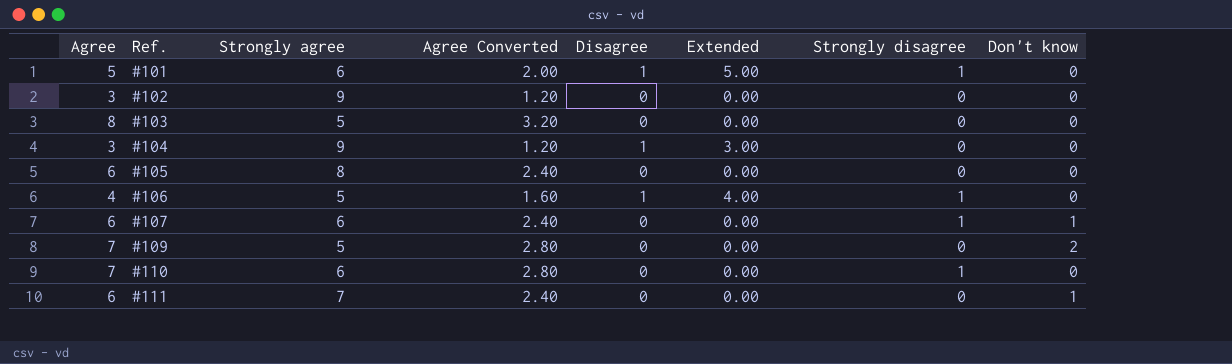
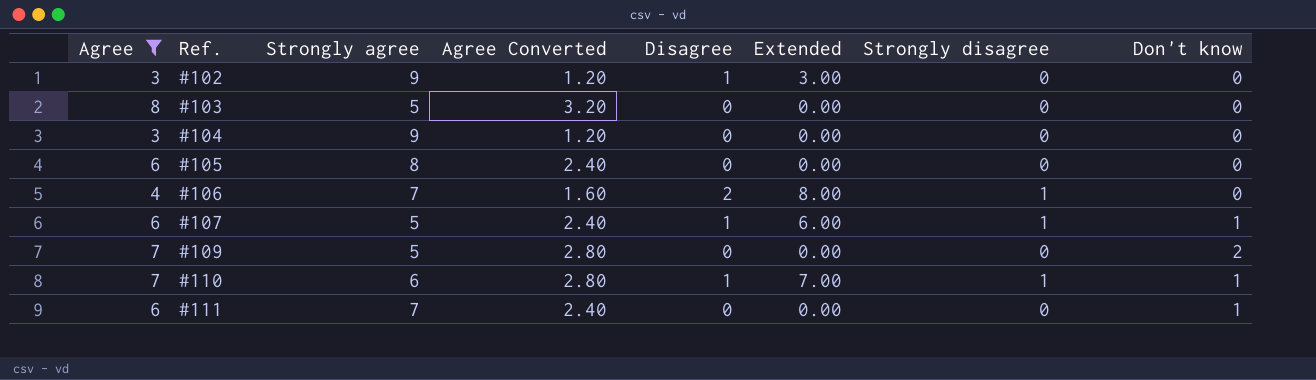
filter: none -> Agree != 5
#102 | Disagree: 0 -> 1
#102 | Extended: 0.00 -> 3.00
#104 | Disagree: 1 -> 0
#104 | Extended: 3.00 -> 0.00
#106 | Strongly agree: 5 -> 7
#106 | Disagree: 1 -> 2
#106 | Extended: 4.00 -> 8.00
#107 | Strongly agree: 6 -> 5
#107 | Disagree: 0 -> 1
#107 | Extended: 0.00 -> 6.00
#110 | Disagree: 0 -> 1
#110 | Extended: 0.00 -> 7.00
#110 | Don't know: 0 -> 1

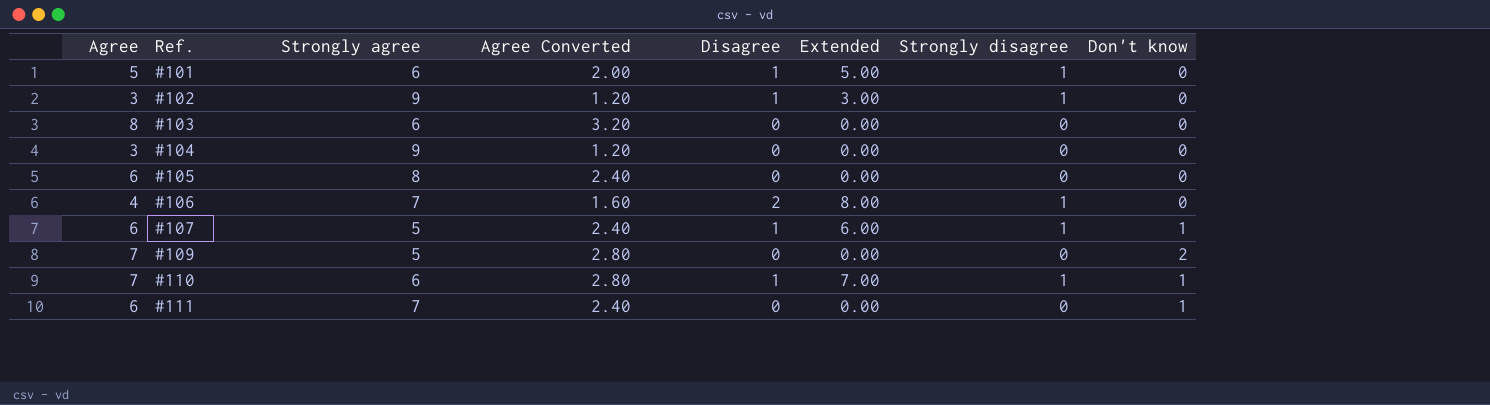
filter: Agree != 5 -> none
#102 | Strongly disagree: 0 -> 1
#103 | Strongly agree: 5 -> 6

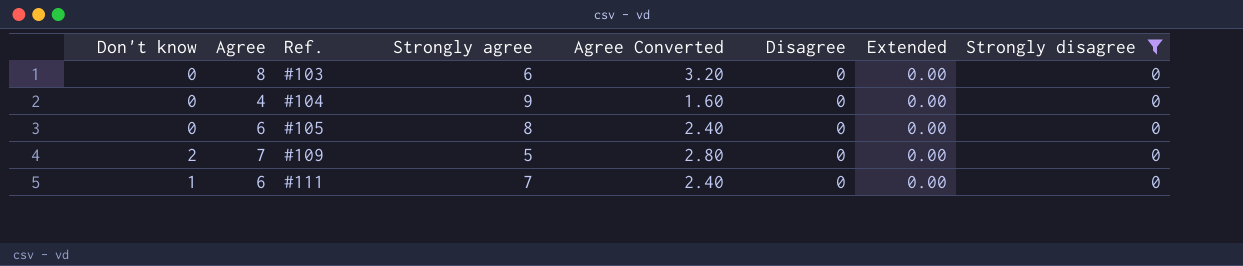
filter: none -> Strongly disagree = 0
column Don't know | position: 8 -> 1
#104 | Agree: 3 -> 4
#104 | Agree Converted: 1.20 -> 1.60

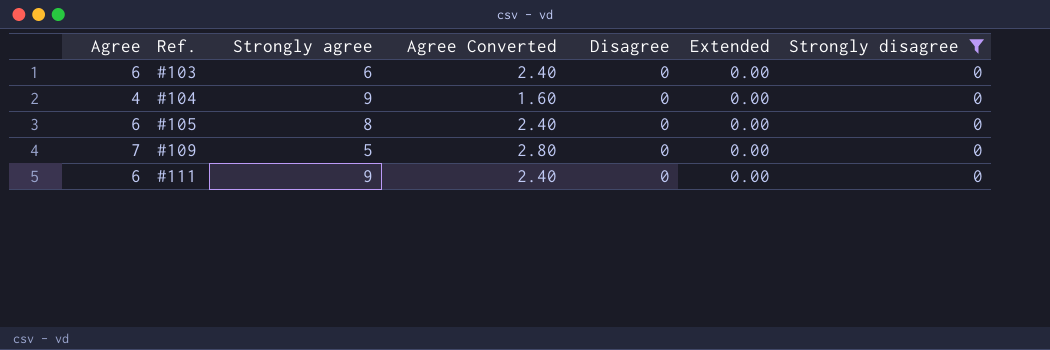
column Don't know | position: 1 -> none
#103 | Agree: 8 -> 6
#103 | Agree Converted: 3.20 -> 2.40
#111 | Strongly agree: 7 -> 9

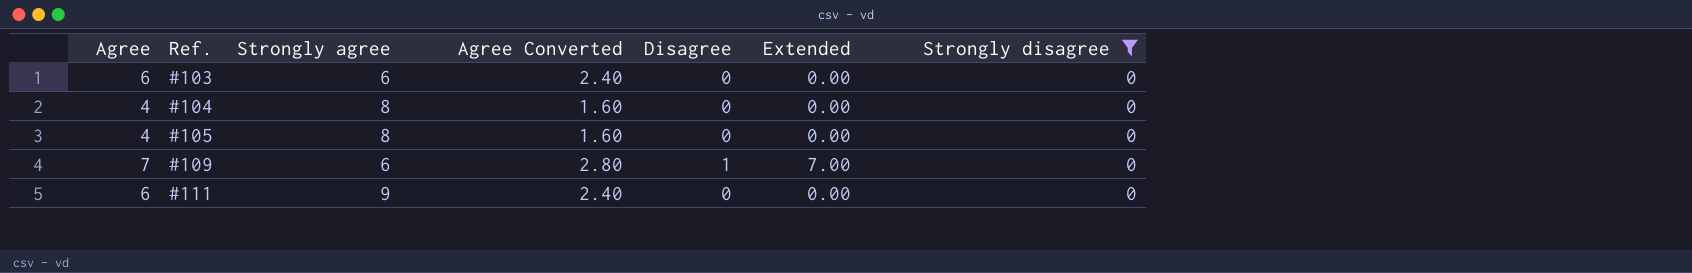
#104 | Strongly agree: 9 -> 8
#105 | Agree: 6 -> 4
#105 | Agree Converted: 2.40 -> 1.60
#109 | Strongly agree: 5 -> 6
#109 | Disagree: 0 -> 1
#109 | Extended: 0.00 -> 7.00

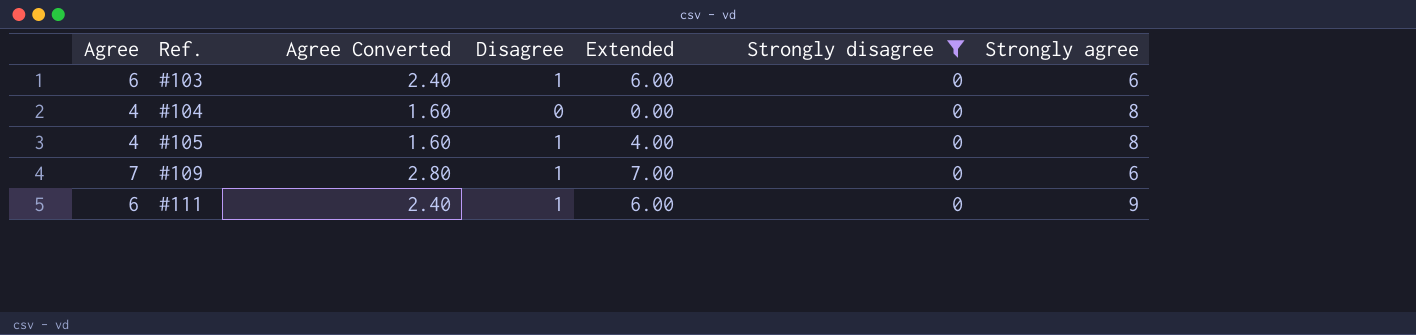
column Strongly agree | position: 3 -> 7
#103 | Disagree: 0 -> 1
#103 | Extended: 0.00 -> 6.00
#105 | Disagree: 0 -> 1
#105 | Extended: 0.00 -> 4.00
#111 | Disagree: 0 -> 1
#111 | Extended: 0.00 -> 6.00

